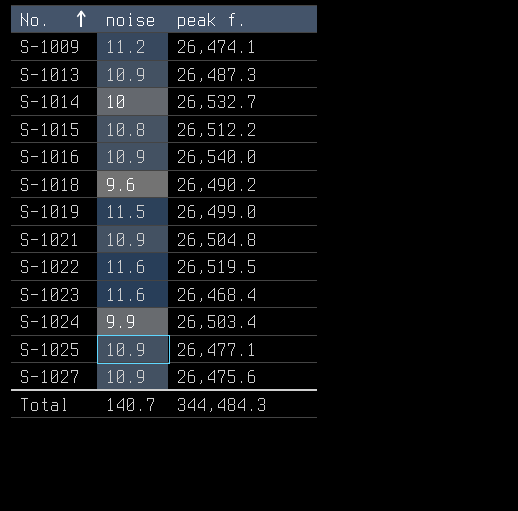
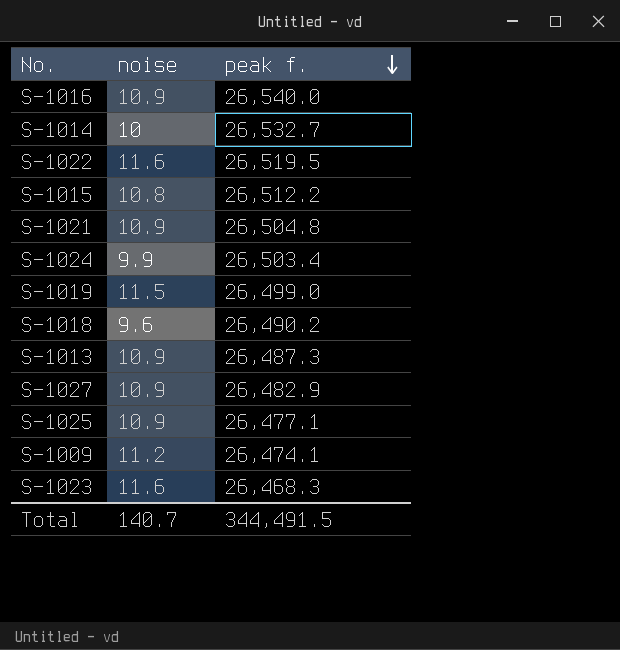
row order: No. ascending -> peak f. descending
S-1027 | peak f.: 26,475.6 -> 26,482.9
S-1023 | peak f.: 26,468.4 -> 26,468.3
Total | peak f.: 344,484.3 -> 344,491.5

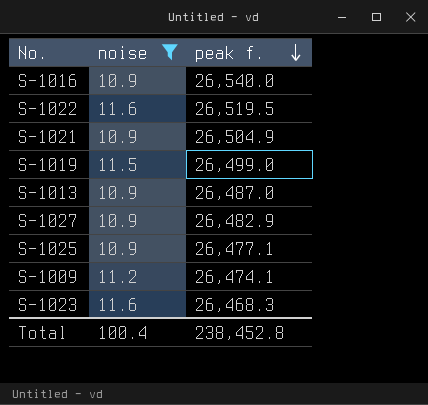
filter: none -> noise >= 10.9
S-1021 | peak f.: 26,504.8 -> 26,504.9
S-1013 | peak f.: 26,487.3 -> 26,487.0
Total | noise: 140.7 -> 100.4
Total | peak f.: 344,491.5 -> 238,452.8

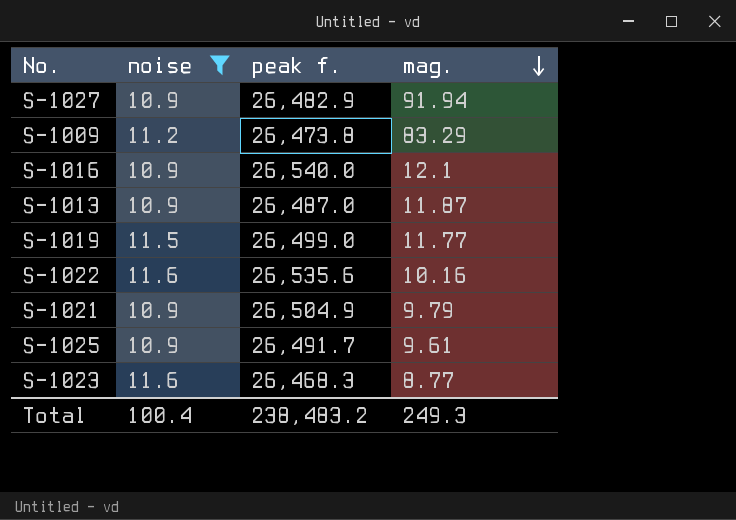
row order: peak f. descending -> mag. descending
column mag. | position: none -> 4
S-1009 | peak f.: 26,474.1 -> 26,473.8
S-1022 | peak f.: 26,519.5 -> 26,535.6
S-1025 | peak f.: 26,477.1 -> 26,491.7
Total | peak f.: 238,452.8 -> 238,483.2

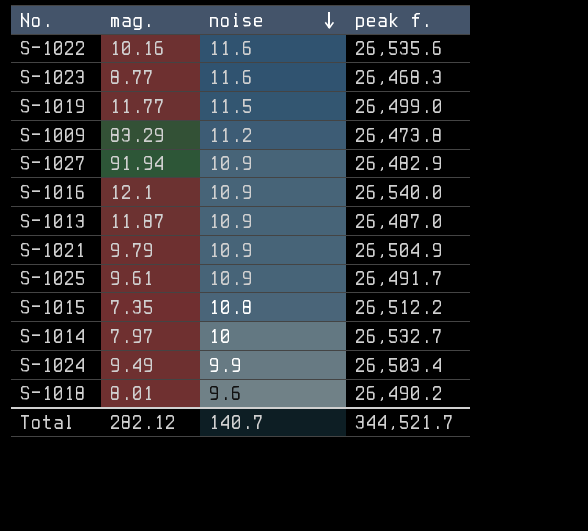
filter: noise >= 10.9 -> none
row order: mag. descending -> noise descending
column mag. | position: 4 -> 2
Total | mag.: 249.3 -> 282.12
Total | noise: 100.4 -> 140.7
Total | peak f.: 238,483.2 -> 344,521.7

